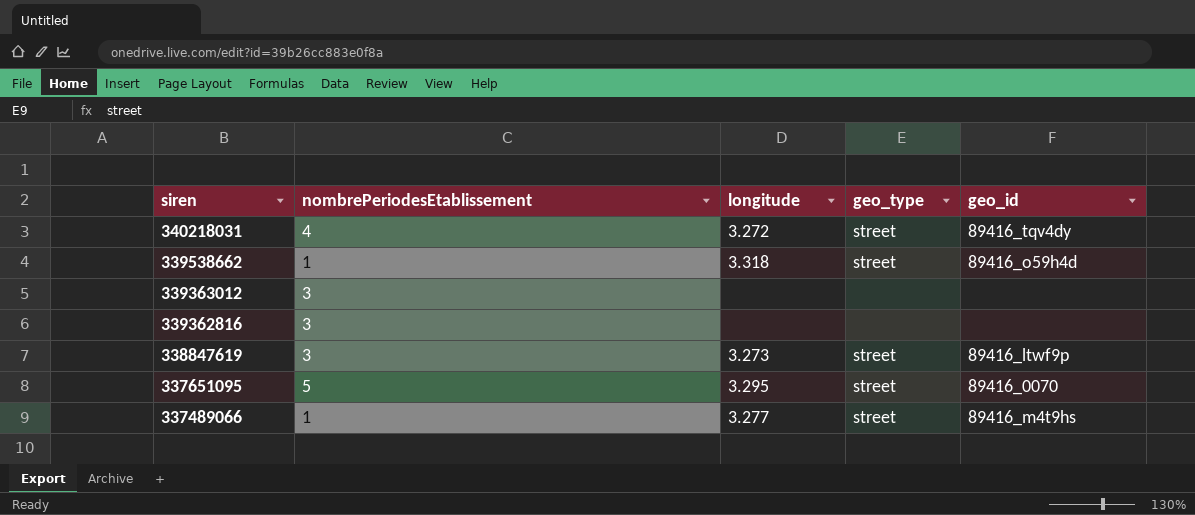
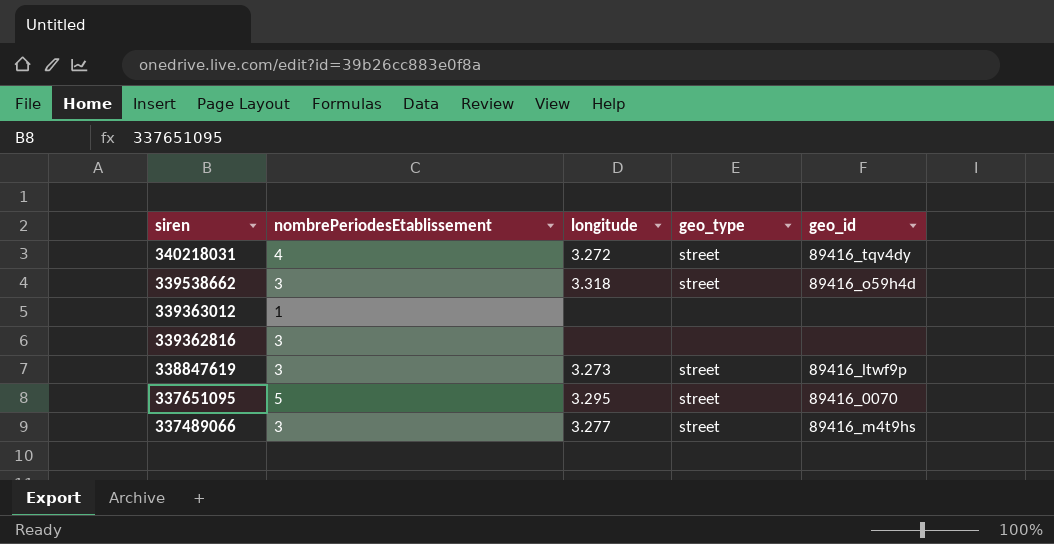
339538662 | nombrePeriodesEtablissement: 1 -> 3
339363012 | nombrePeriodesEtablissement: 3 -> 1
337489066 | nombrePeriodesEtablissement: 1 -> 3

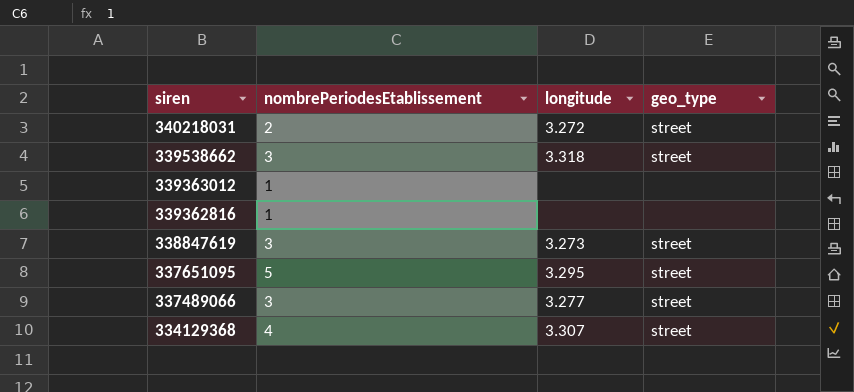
column geo_id | position: 5 -> none
340218031 | nombrePeriodesEtablissement: 4 -> 2
339362816 | nombrePeriodesEtablissement: 3 -> 1
row 334129368: none -> 4 | 3.307 | street

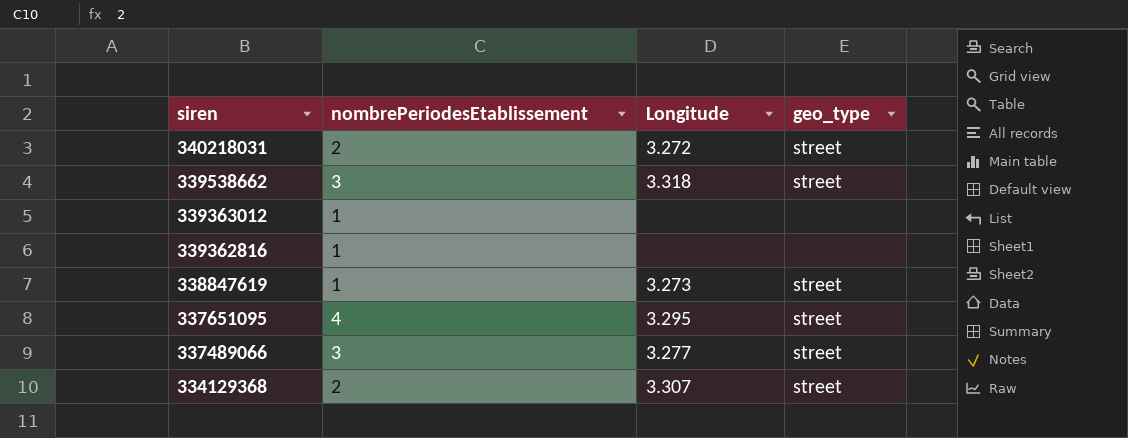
column name: longitude -> Longitude
338847619 | nombrePeriodesEtablissement: 3 -> 1
337651095 | nombrePeriodesEtablissement: 5 -> 4
334129368 | nombrePeriodesEtablissement: 4 -> 2

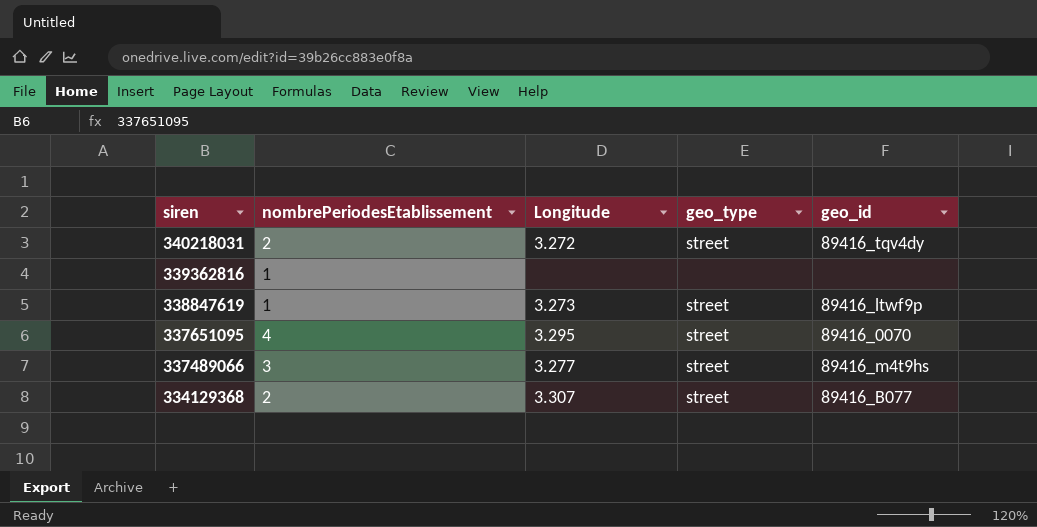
column geo_id | position: none -> 5
row 339538662: 3 | 3.318 | street -> none
row 339363012: 1 | none | none -> none

